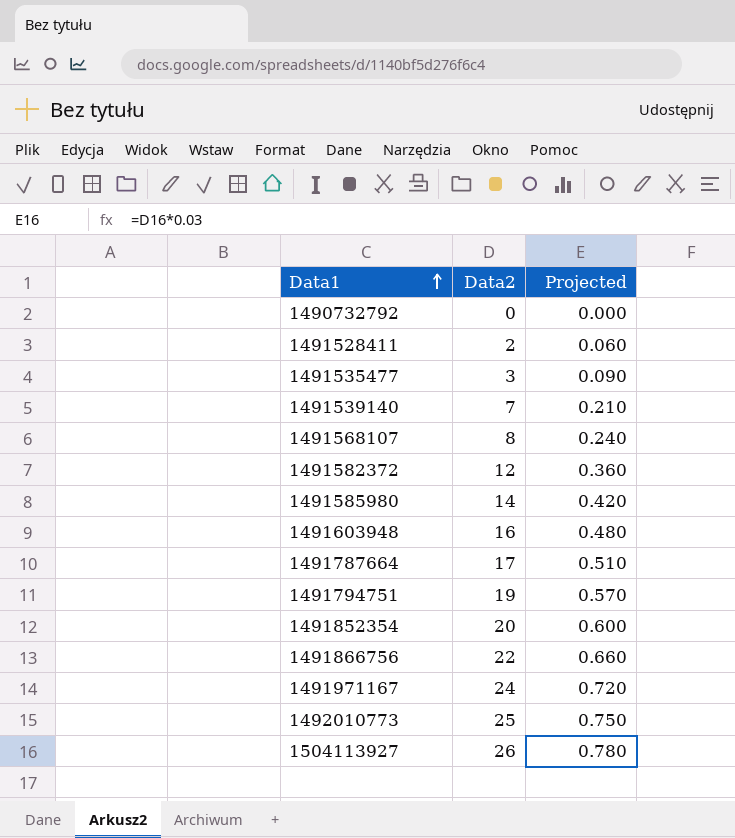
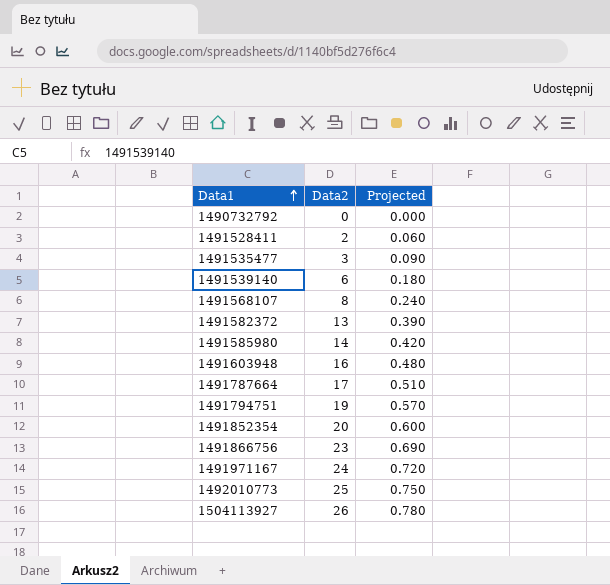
1491539140 | Data2: 7 -> 6
1491539140 | Projected: 0.210 -> 0.180
1491582372 | Data2: 12 -> 13
1491582372 | Projected: 0.360 -> 0.390
1491866756 | Data2: 22 -> 23
1491866756 | Projected: 0.660 -> 0.690

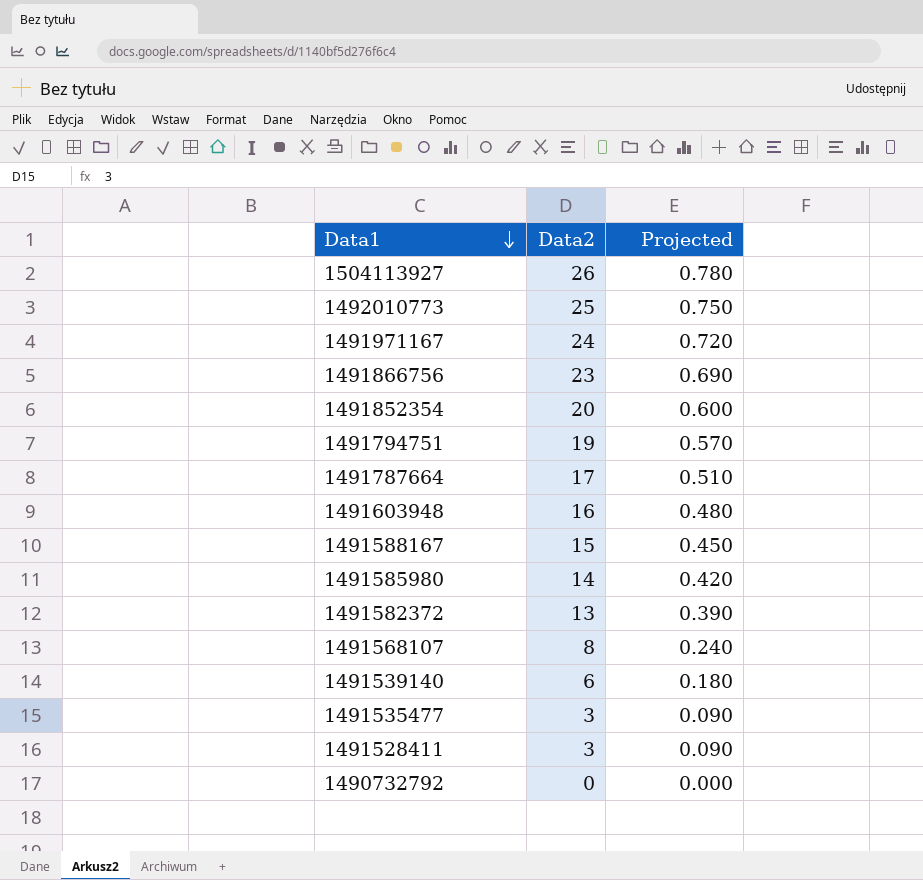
row order: Data1 ascending -> Data1 descending
row 1491588167: none -> 15 | 0.450
1491528411 | Data2: 2 -> 3
1491528411 | Projected: 0.060 -> 0.090

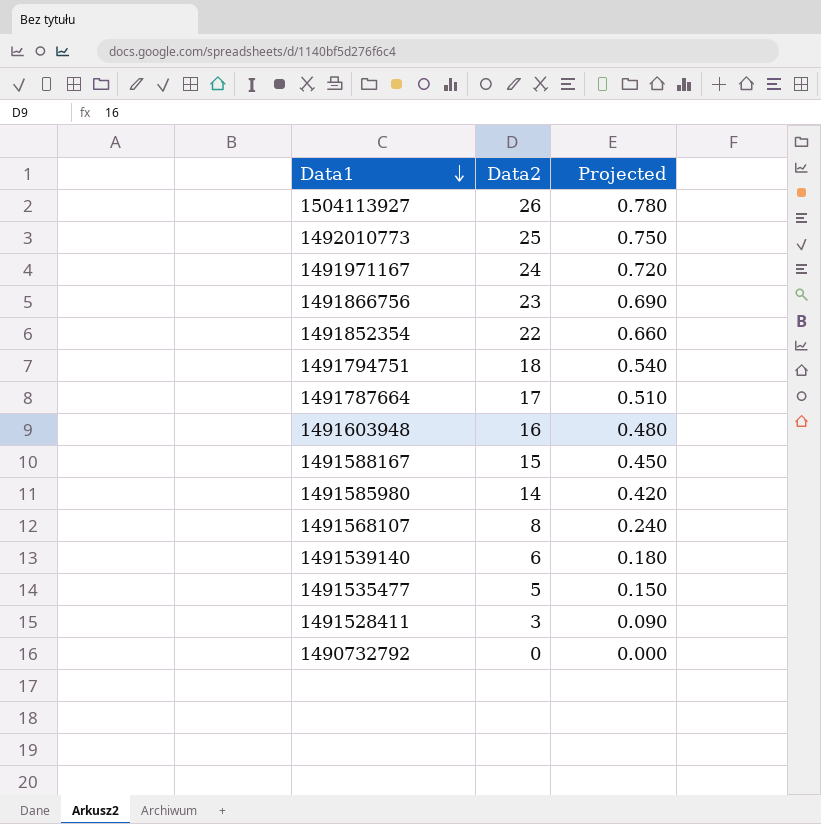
row 1491582372: 13 | 0.390 -> none
1491852354 | Data2: 20 -> 22
1491852354 | Projected: 0.600 -> 0.660
1491794751 | Data2: 19 -> 18
1491794751 | Projected: 0.570 -> 0.540
1491535477 | Data2: 3 -> 5
1491535477 | Projected: 0.090 -> 0.150

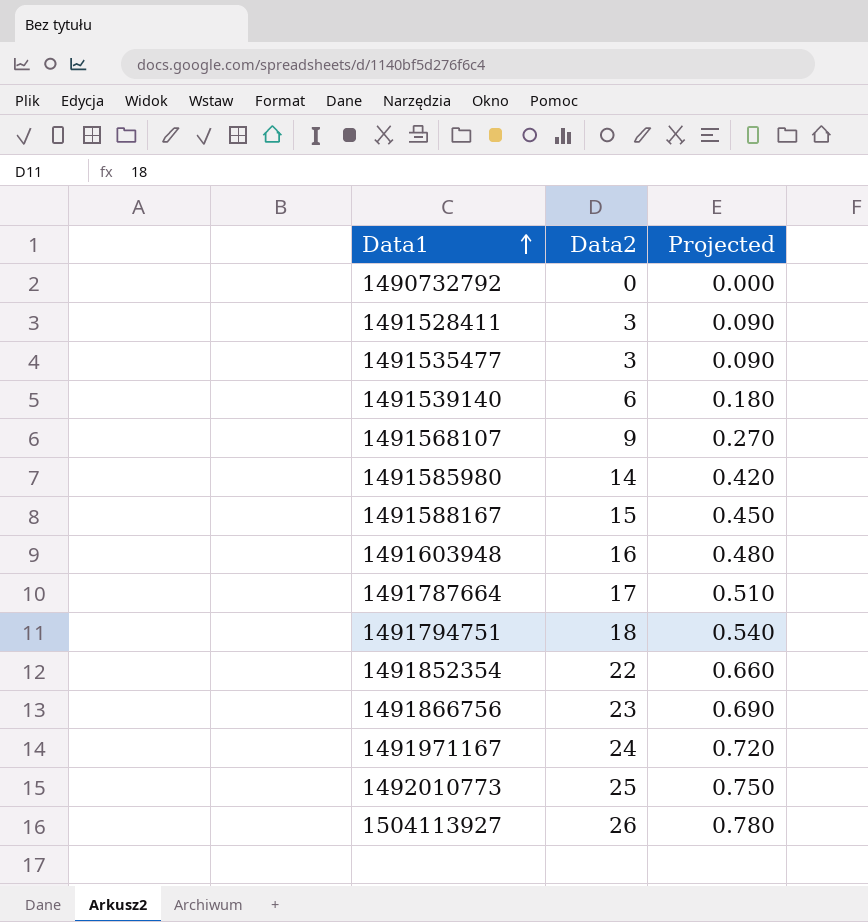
row order: Data1 descending -> Data1 ascending
1491535477 | Data2: 5 -> 3
1491535477 | Projected: 0.150 -> 0.090
1491568107 | Data2: 8 -> 9
1491568107 | Projected: 0.240 -> 0.270

